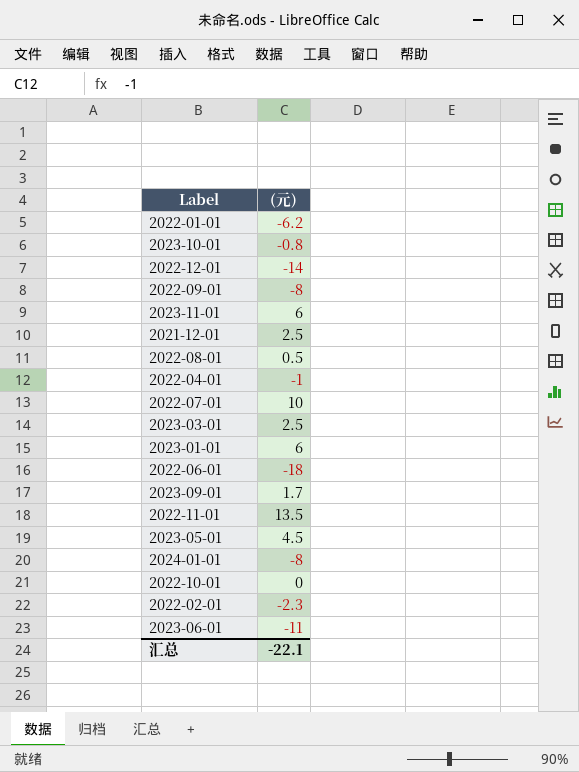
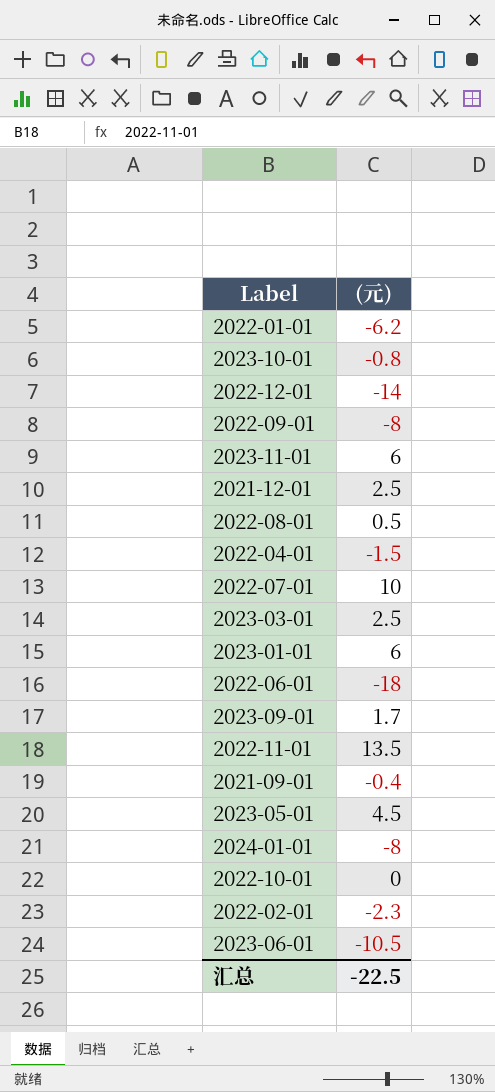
2022-04-01 | (元): -1 -> -1.5
row 2021-09-01: none -> -0.4
2023-06-01 | (元): -11 -> -10.5
汇总 | (元): -22.1 -> -22.5

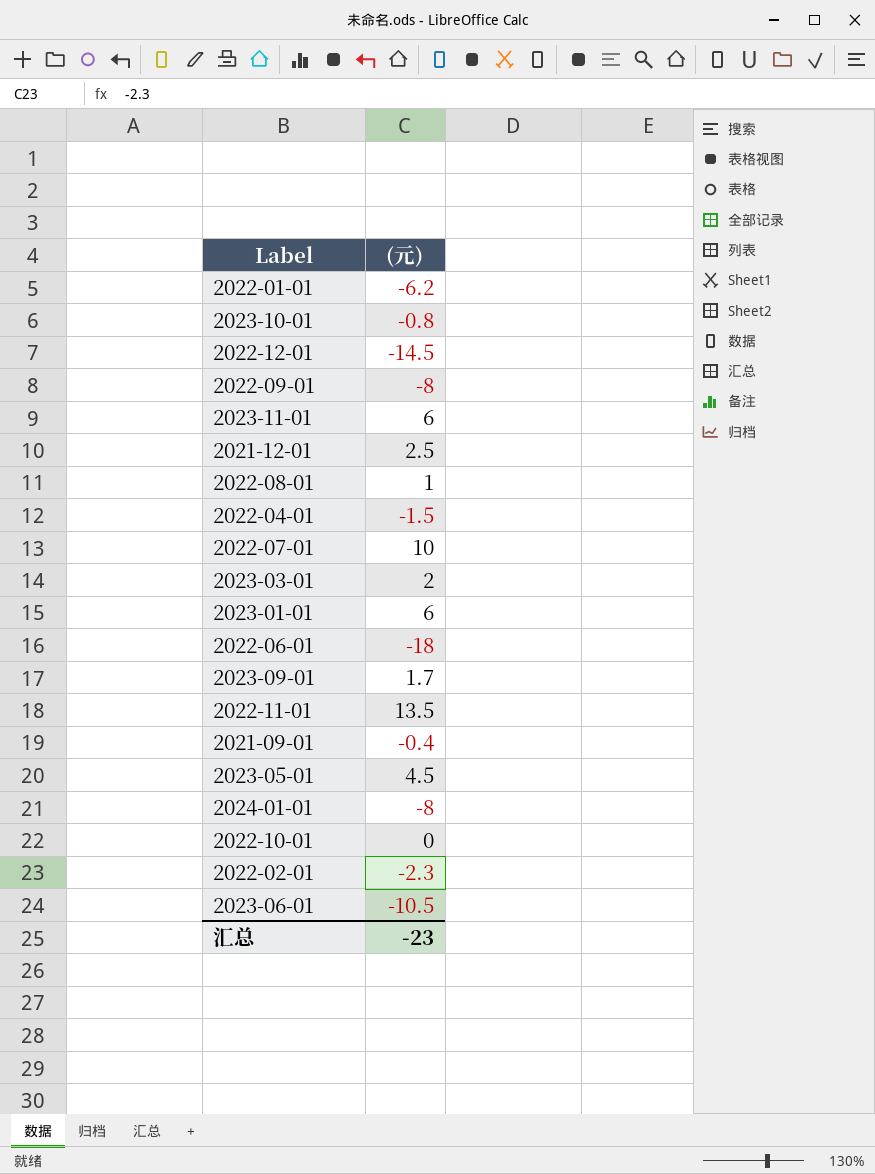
2022-12-01 | (元): -14 -> -14.5
2022-08-01 | (元): 0.5 -> 1
2023-03-01 | (元): 2.5 -> 2
汇总 | (元): -22.5 -> -23

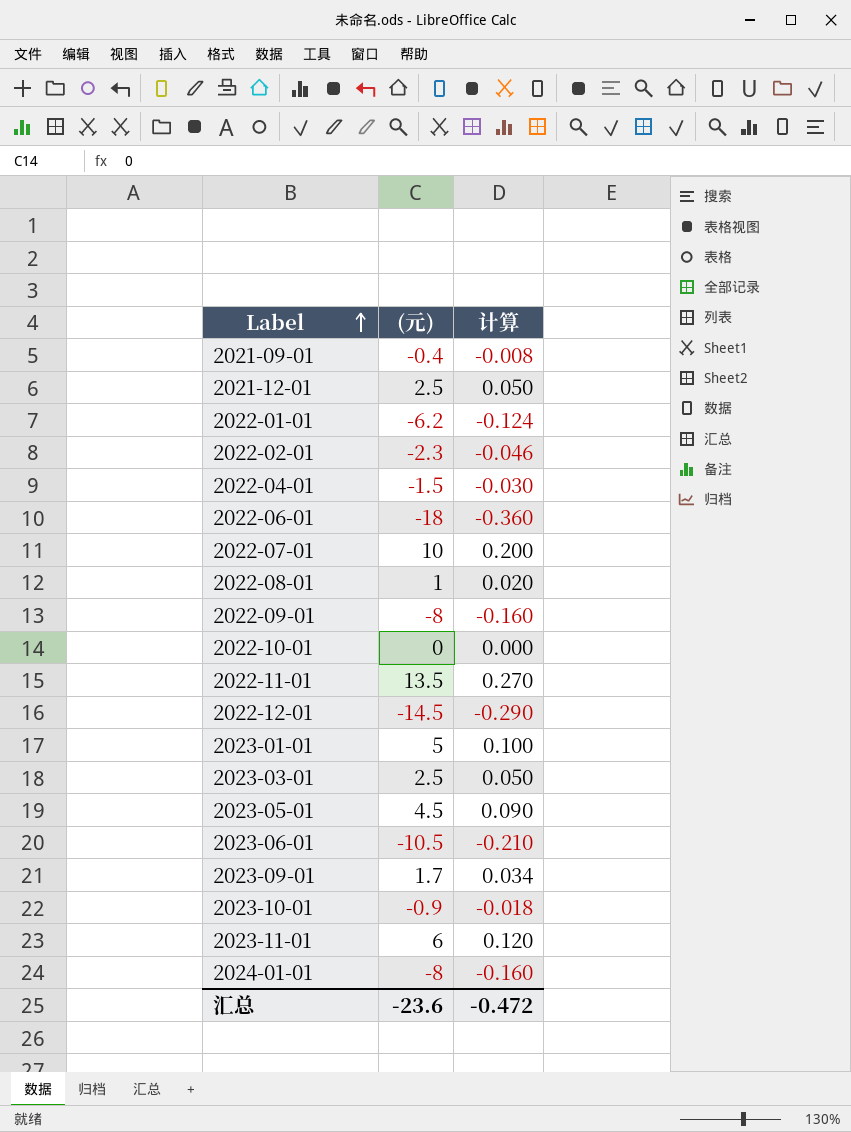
row order: none -> Label ascending
column 计算 | formula: none -> [(元)] * 0.02
2023-01-01 | (元): 6 -> 5
2023-03-01 | (元): 2 -> 2.5
2023-10-01 | (元): -0.8 -> -0.9
汇总 | (元): -23 -> -23.6

